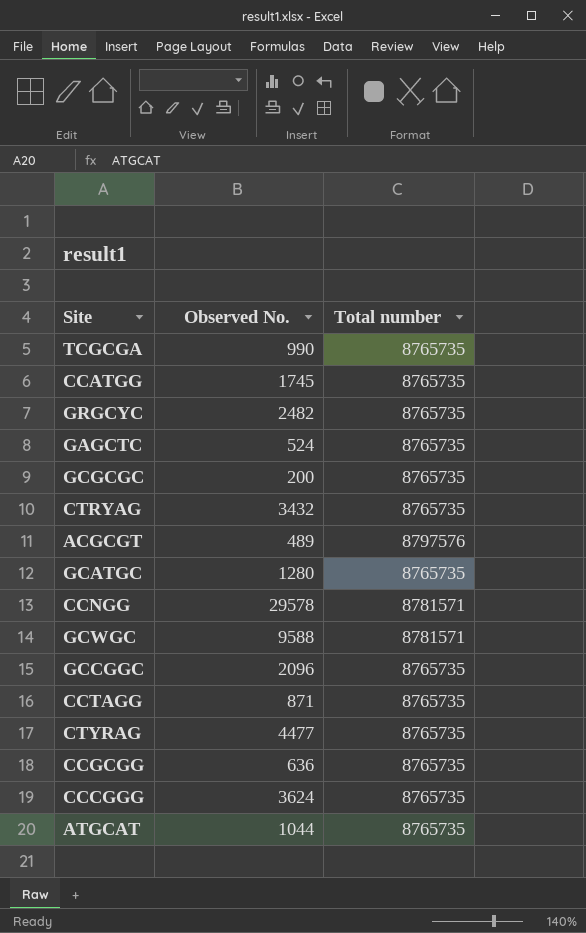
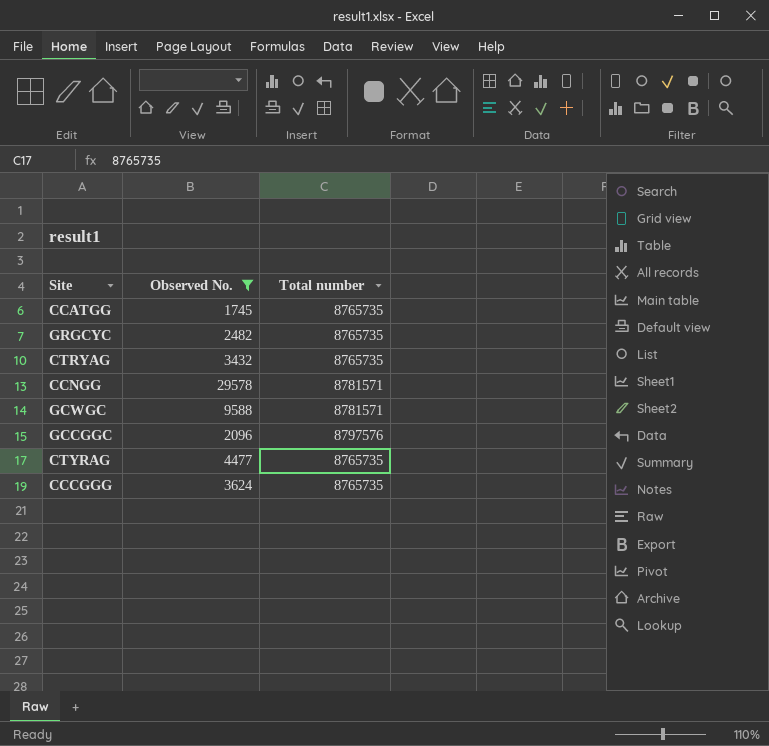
filter: none -> Observed No. >= 1745
GCCGGC | Total number: 8765735 -> 8797576

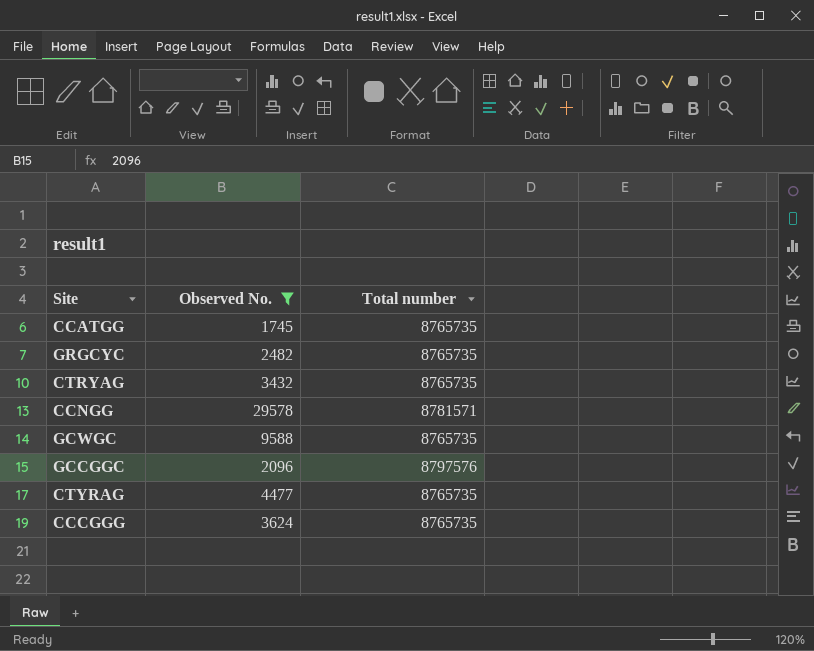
GCWGC | Total number: 8781571 -> 8765735

